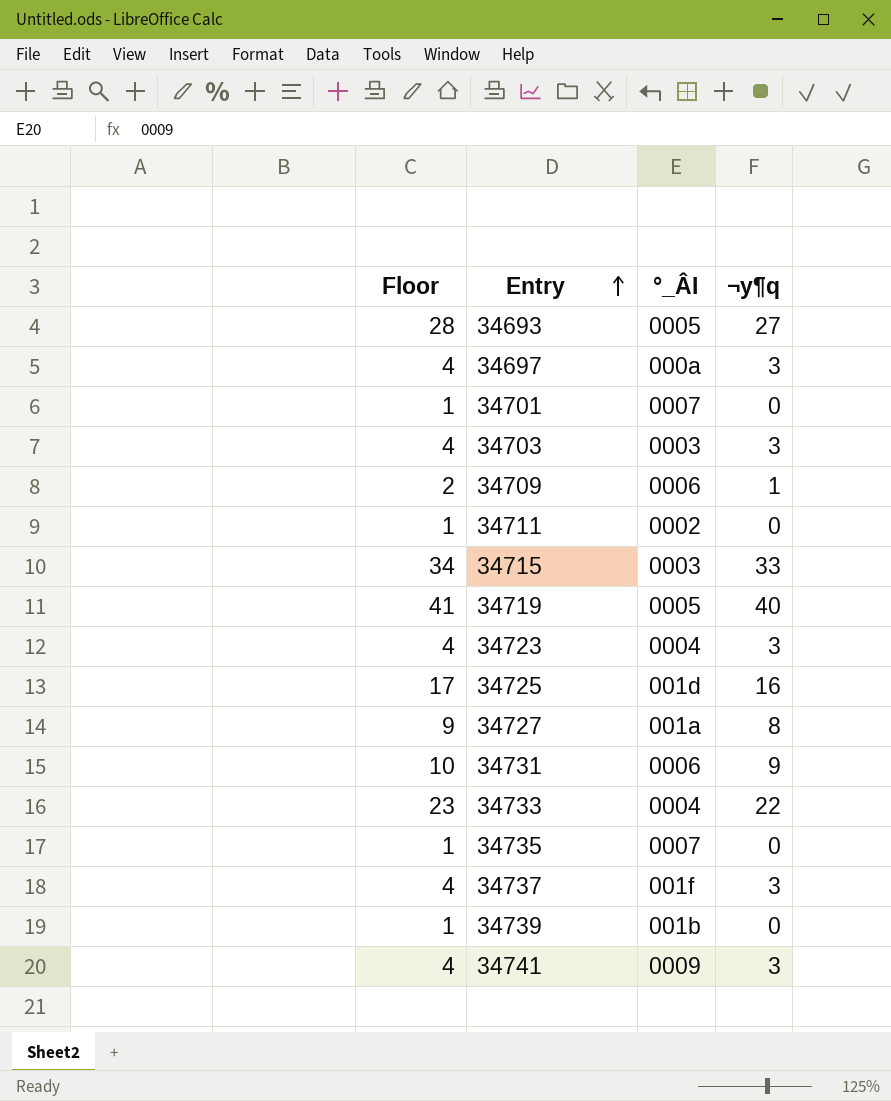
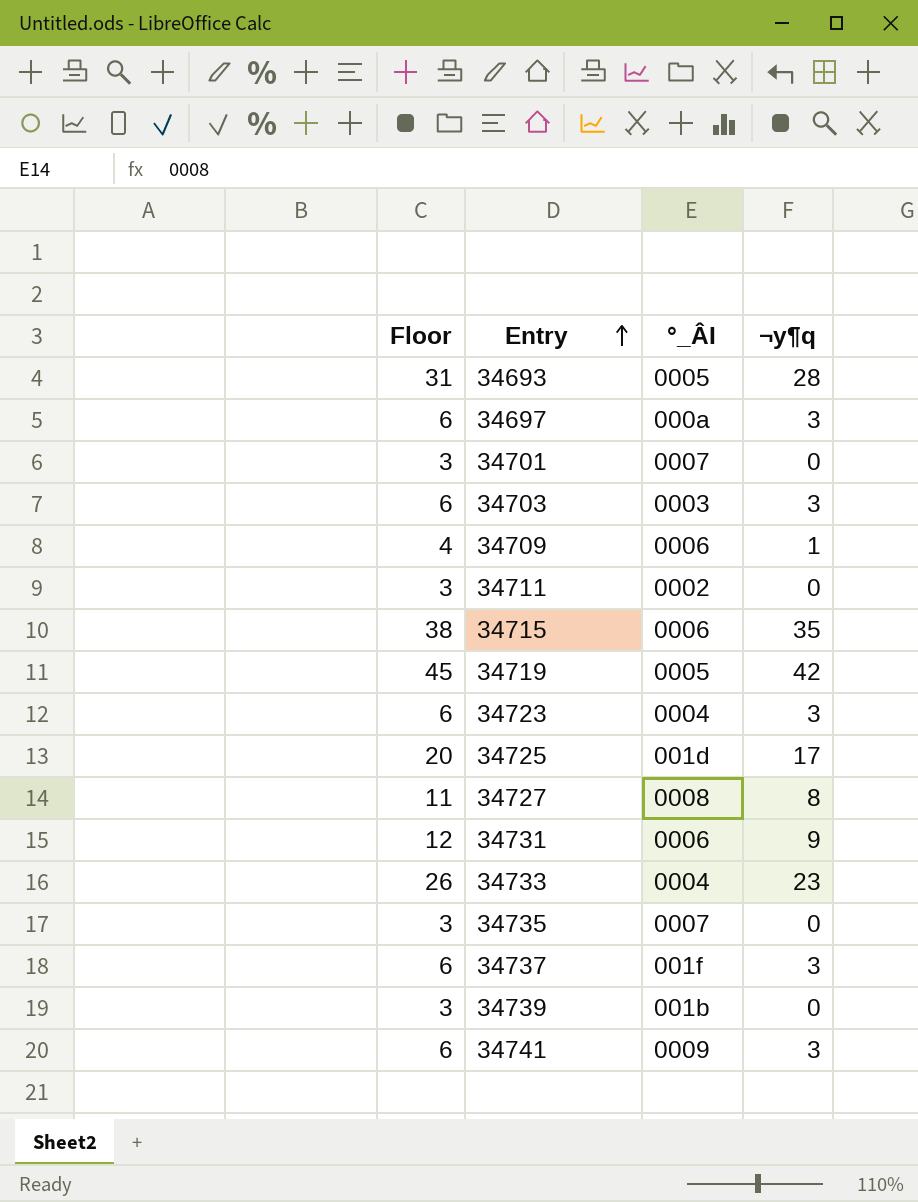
column Floor | formula: [¬y¶q] + 1 -> [¬y¶q] + 3
34693 | ¬y¶q: 27 -> 28
34715 | °_ÂI: 0003 -> 0006
34715 | ¬y¶q: 33 -> 35
34719 | ¬y¶q: 40 -> 42
34725 | ¬y¶q: 16 -> 17
34727 | °_ÂI: 001a -> 0008
34733 | ¬y¶q: 22 -> 23

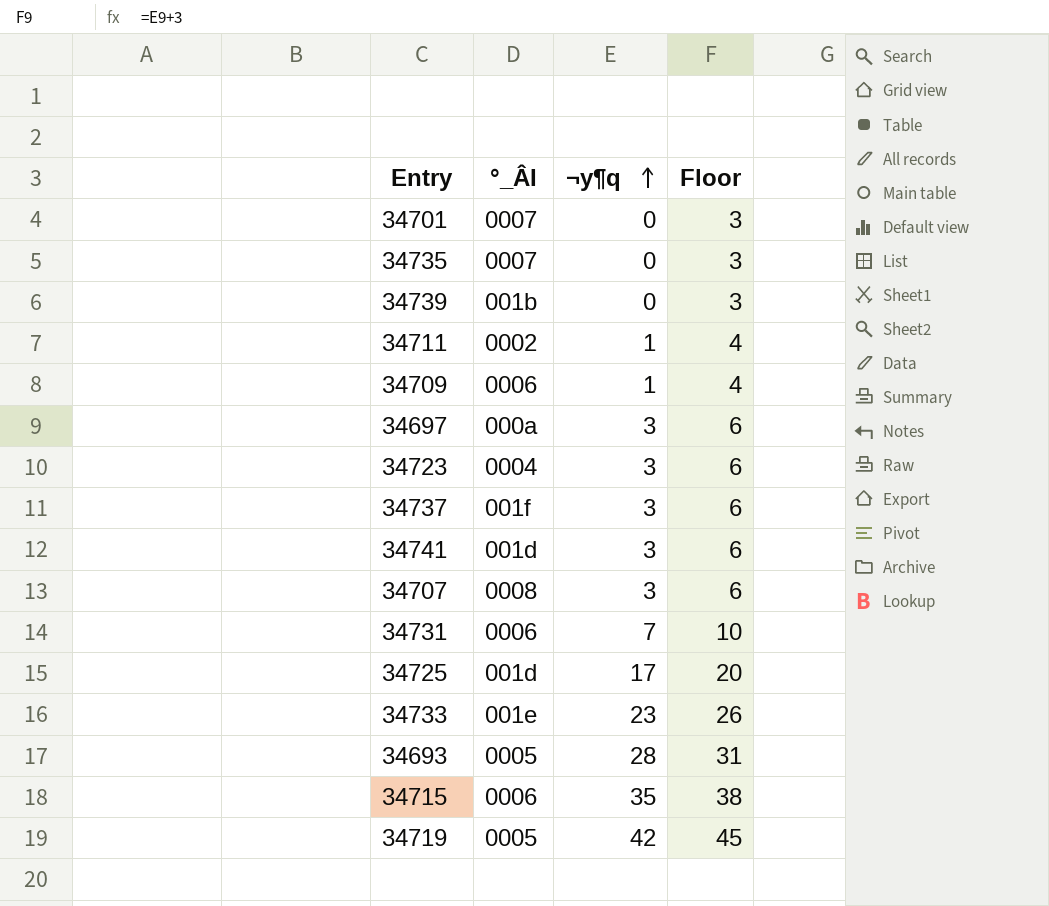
row order: Entry ascending -> ¬y¶q ascending
column Floor | position: 1 -> 4
row 34703: 6 | 0003 | 3 -> none
row 34727: 11 | 0008 | 8 -> none
34711 | ¬y¶q: 0 -> 1
34711 | Floor: 3 -> 4
34741 | °_ÂI: 0009 -> 001d
row 34707: none -> 0008 | 3 | 6
34731 | ¬y¶q: 9 -> 7
34731 | Floor: 12 -> 10
34733 | °_ÂI: 0004 -> 001e

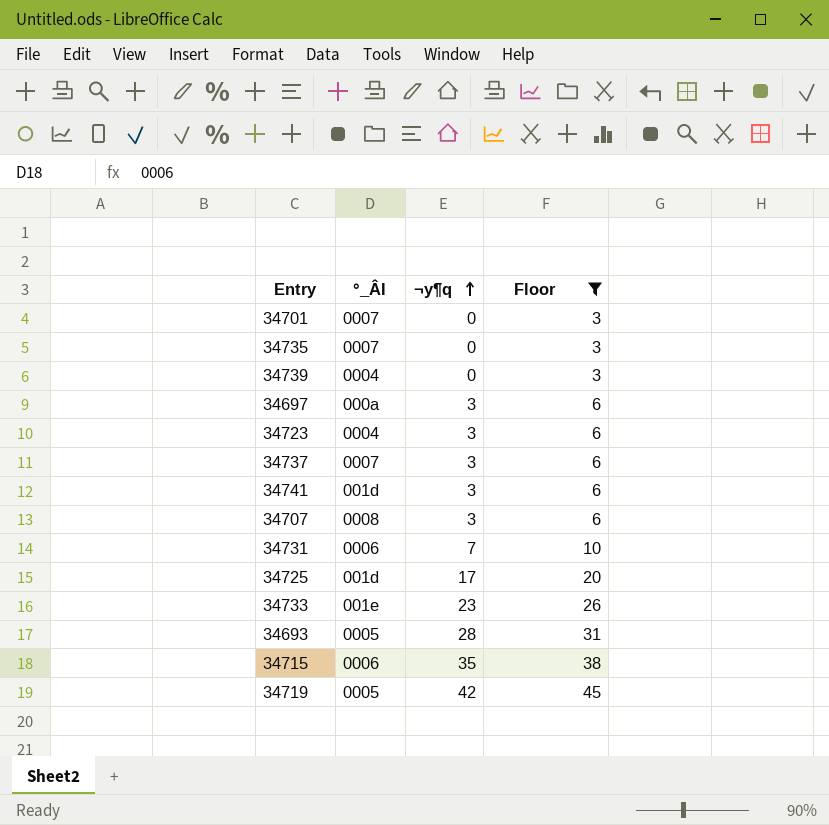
filter: none -> Floor != 4
34739 | °_ÂI: 001b -> 0004
34737 | °_ÂI: 001f -> 0007

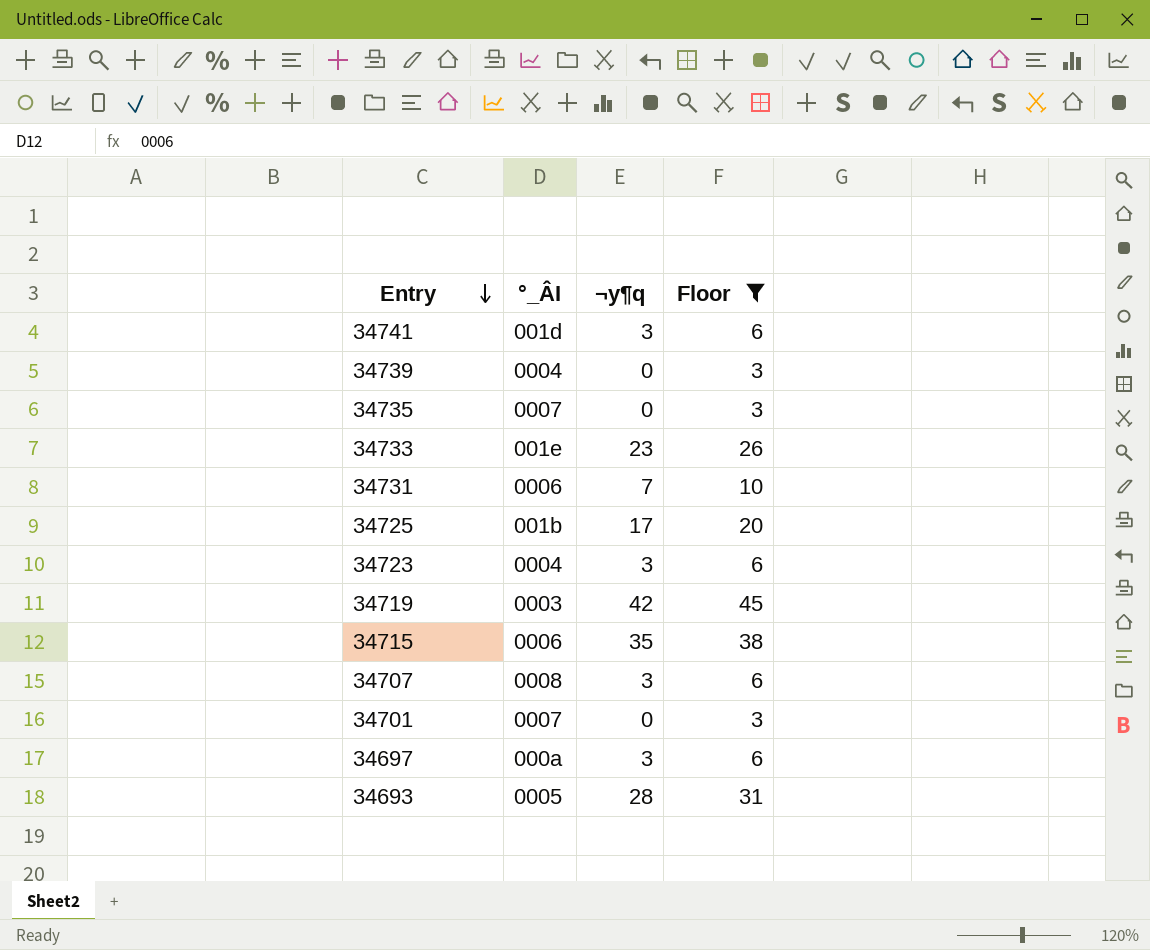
row order: ¬y¶q ascending -> Entry descending
row 34737: 0007 | 3 | 6 -> none
34725 | °_ÂI: 001d -> 001b
34719 | °_ÂI: 0005 -> 0003

